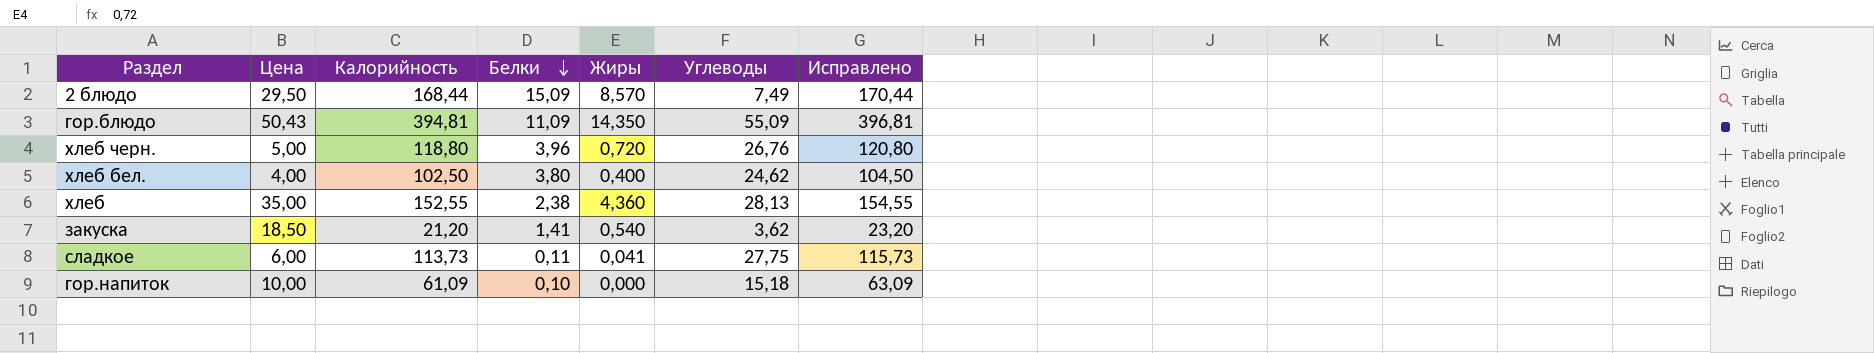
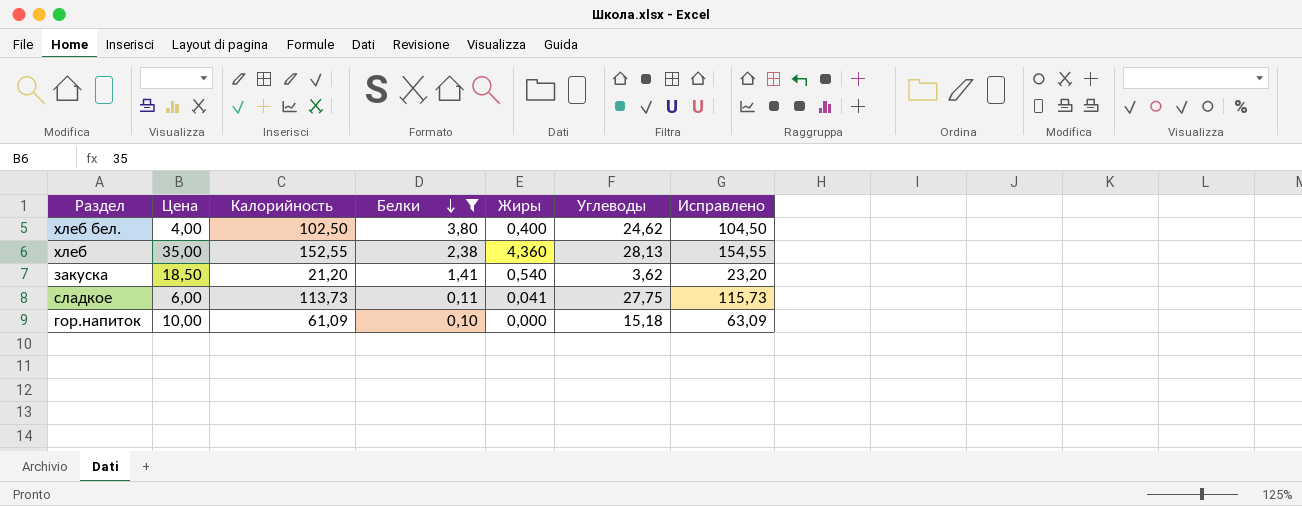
filter: none -> Белки <= 3,80

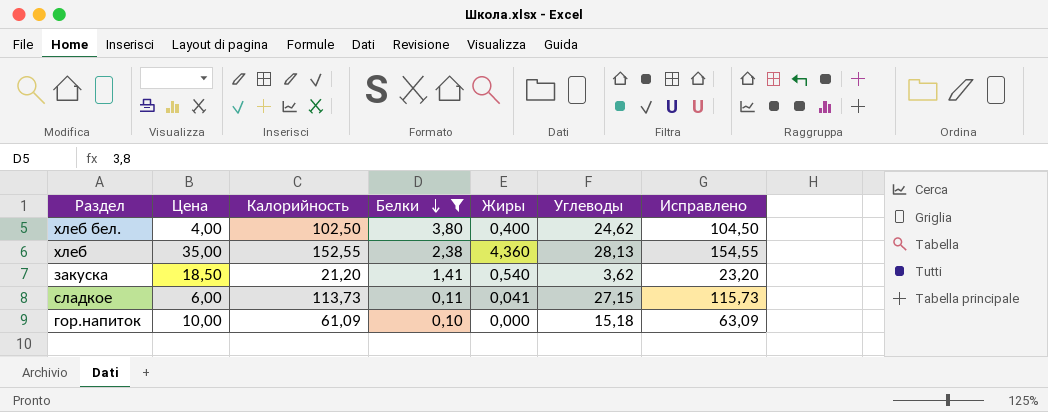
сладкое | Углеводы: 27,75 -> 27,15

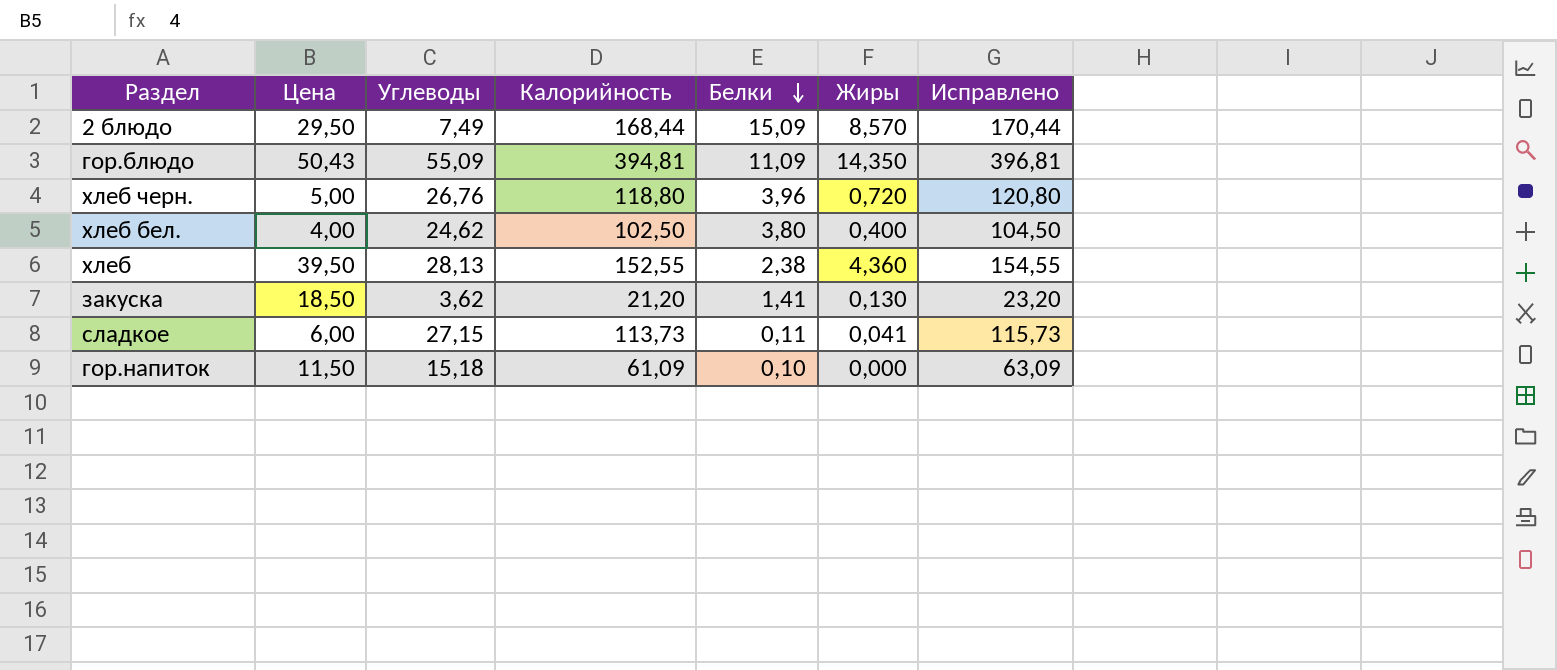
filter: Белки <= 3,80 -> none
column Углеводы | position: 6 -> 3
хлеб | Цена: 35,00 -> 39,50
закуска | Жиры: 0,540 -> 0,130
гор.напиток | Цена: 10,00 -> 11,50

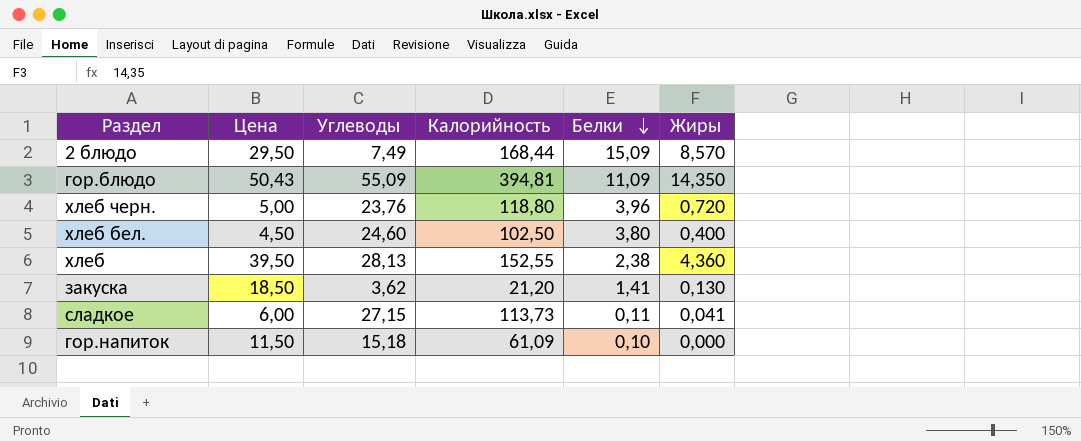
column Исправлено | formula: [Калорийность] + 2 -> none
хлеб черн. | Углеводы: 26,76 -> 23,76
хлеб бел. | Цена: 4,00 -> 4,50
хлеб бел. | Углеводы: 24,62 -> 24,60

